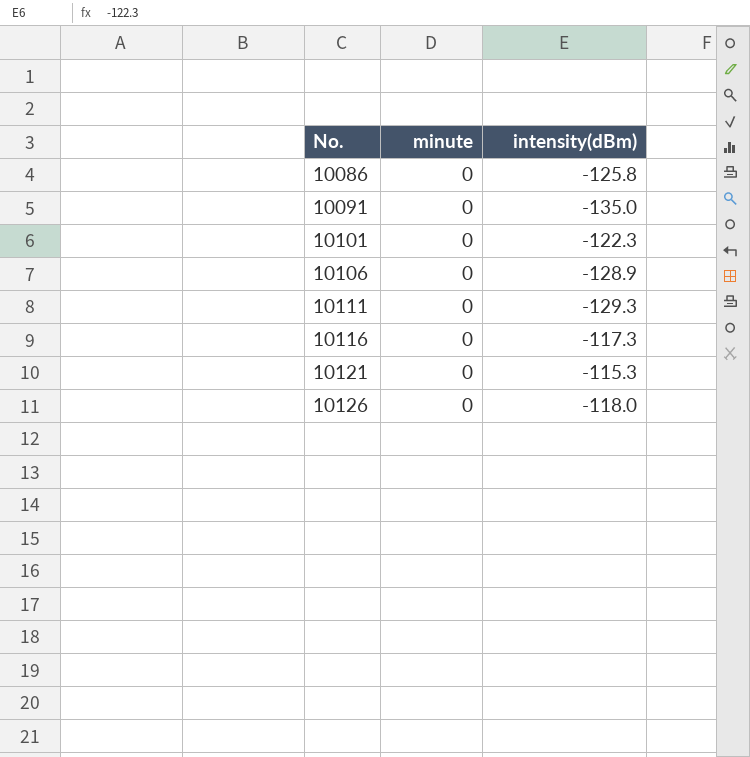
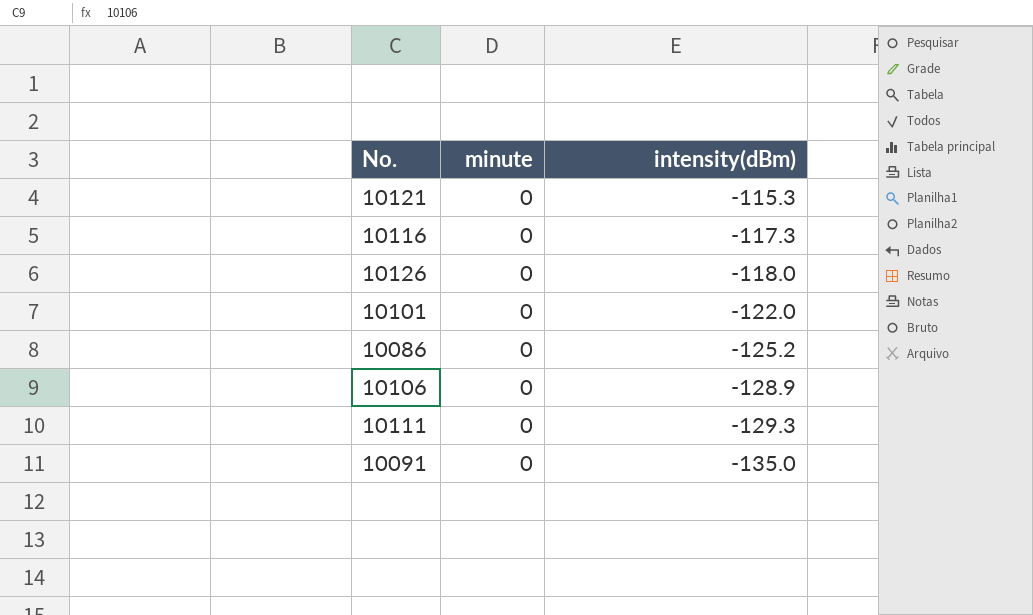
row order: No. ascending -> intensity(dBm) descending
10101 | intensity(dBm): -122.3 -> -122.0
10086 | intensity(dBm): -125.8 -> -125.2

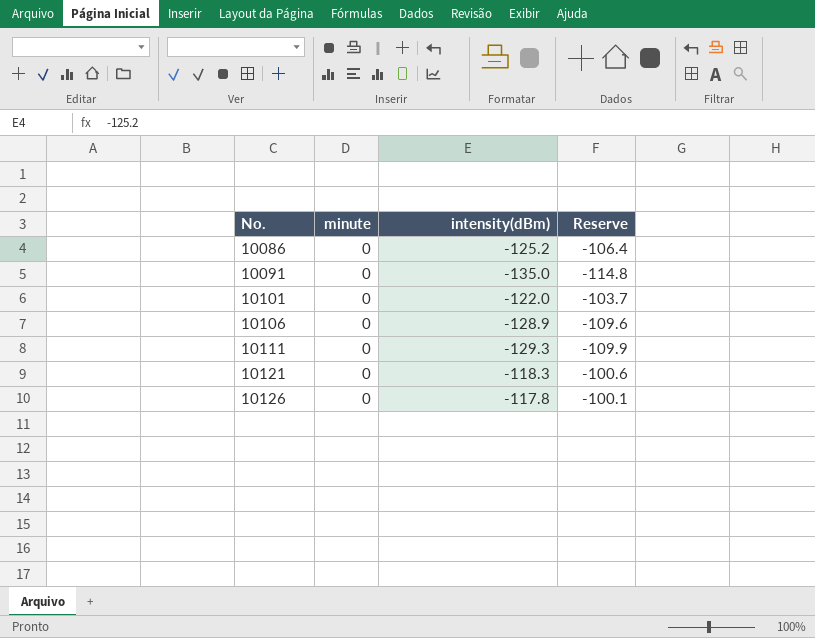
row order: intensity(dBm) descending -> No. ascending
column Reserve | formula: none -> [intensity(dBm)] * 0.85
row 10116: 0 | -117.3 -> none
10121 | intensity(dBm): -115.3 -> -118.3
10126 | intensity(dBm): -118.0 -> -117.8

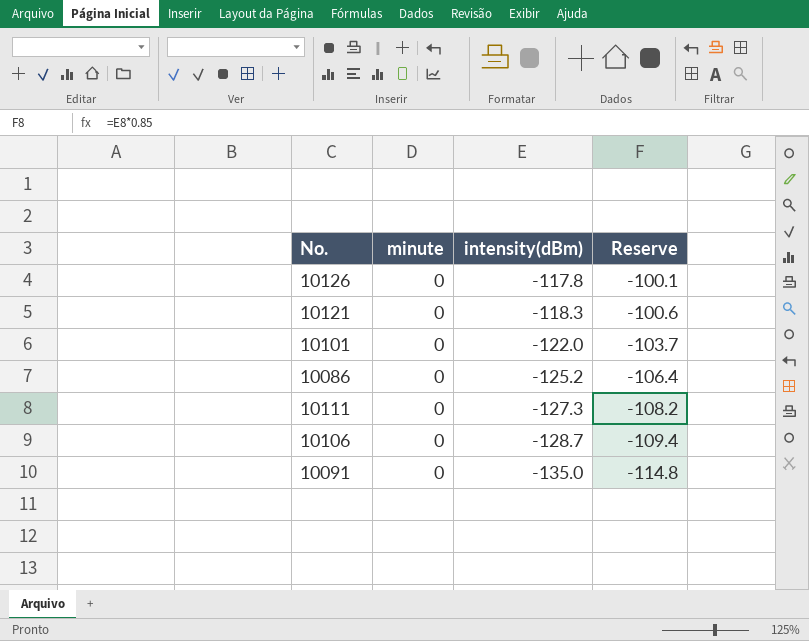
row order: No. ascending -> intensity(dBm) descending
10111 | intensity(dBm): -129.3 -> -127.3
10111 | Reserve: -109.9 -> -108.2
10106 | intensity(dBm): -128.9 -> -128.7
10106 | Reserve: -109.6 -> -109.4

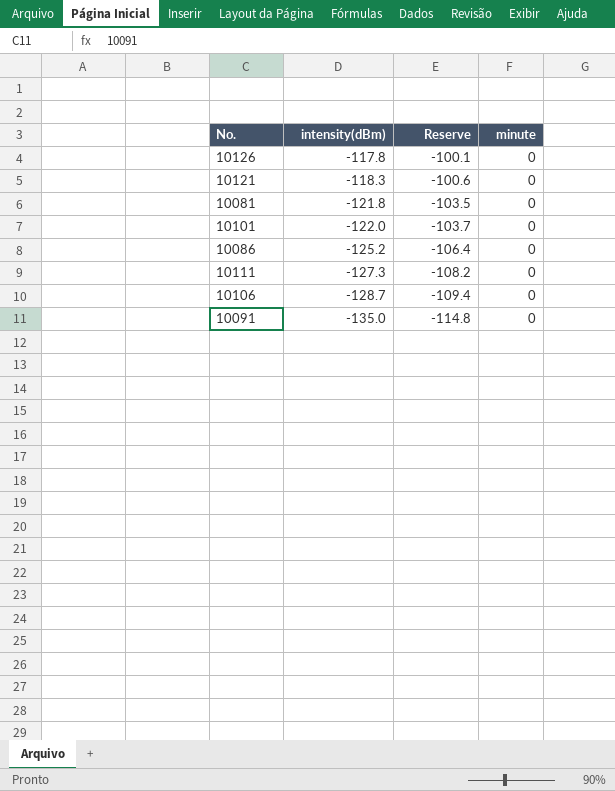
column minute | position: 2 -> 4
row 10081: none -> -121.8 | -103.5 | 0

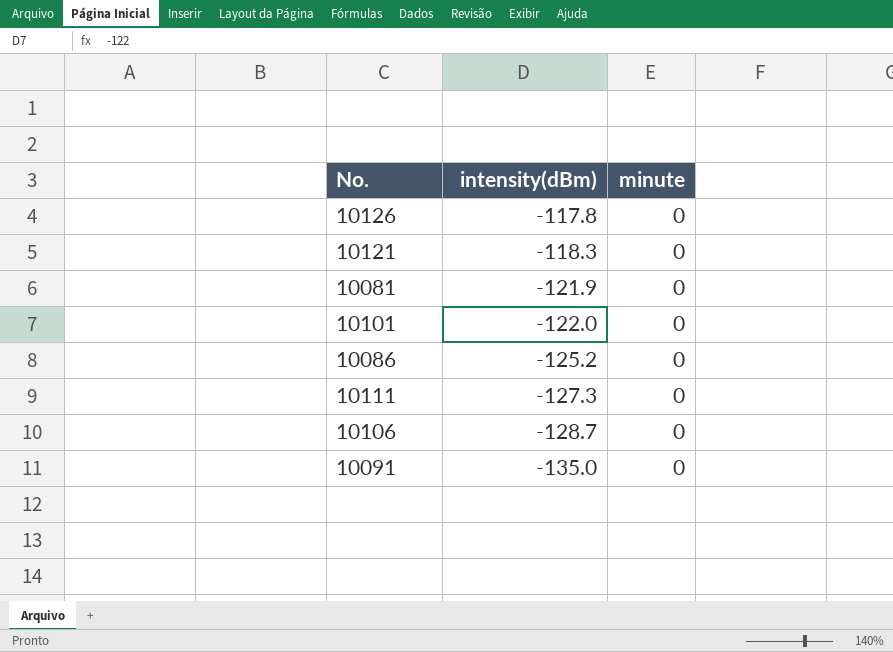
column Reserve | formula: [intensity(dBm)] * 0.85 -> none
10081 | intensity(dBm): -121.8 -> -121.9

